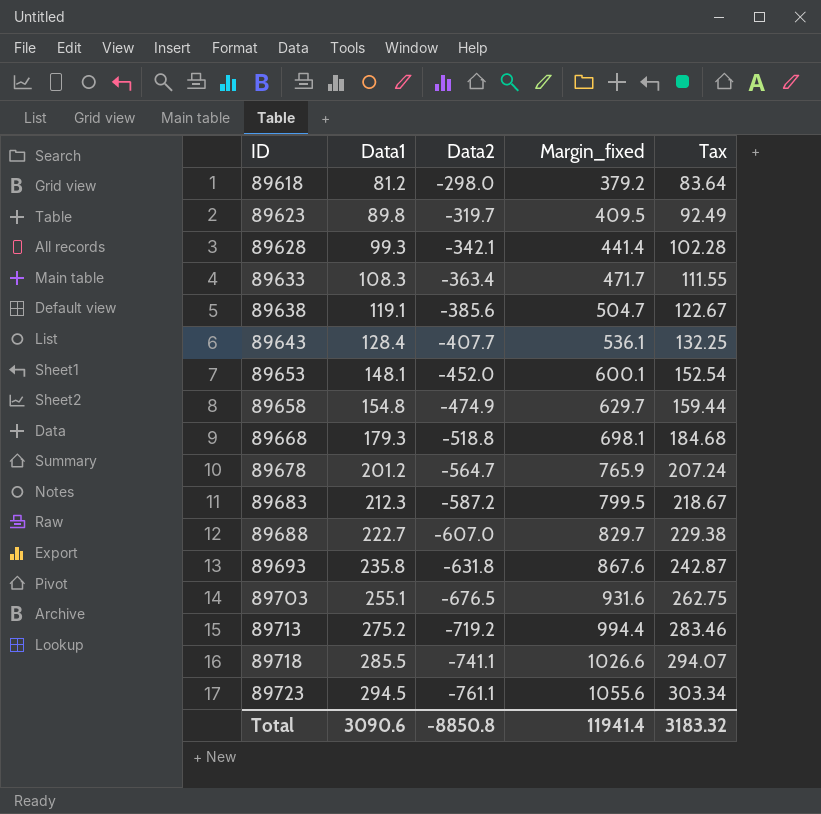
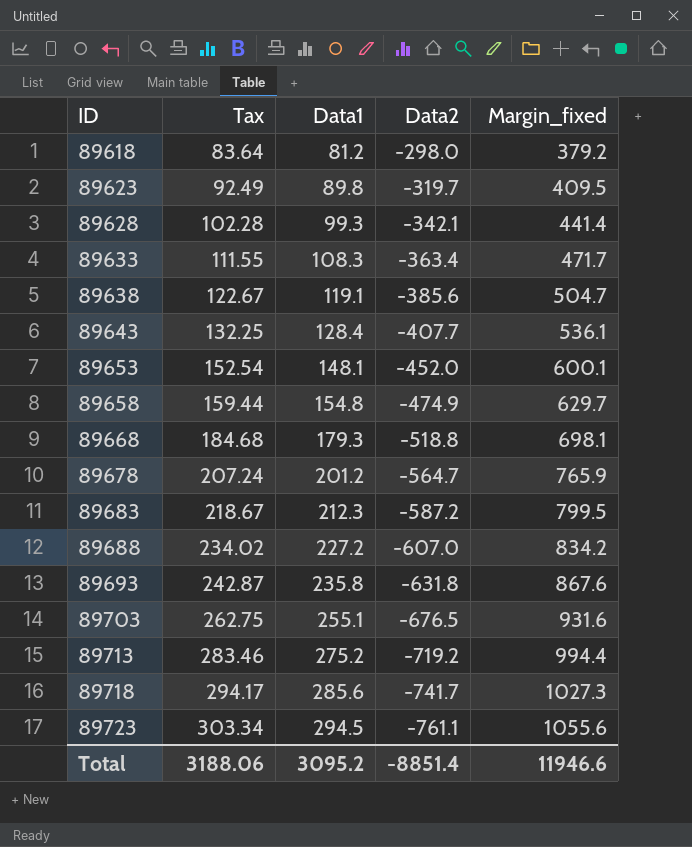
column Tax | position: 5 -> 2
89688 | Tax: 229.38 -> 234.02
89688 | Data1: 222.7 -> 227.2
89688 | Margin_fixed: 829.7 -> 834.2
89718 | Tax: 294.07 -> 294.17
89718 | Data1: 285.5 -> 285.6
89718 | Data2: -741.1 -> -741.7
89718 | Margin_fixed: 1026.6 -> 1027.3
Total | Tax: 3183.32 -> 3188.06
Total | Data1: 3090.6 -> 3095.2
Total | Data2: -8850.8 -> -8851.4
Total | Margin_fixed: 11941.4 -> 11946.6

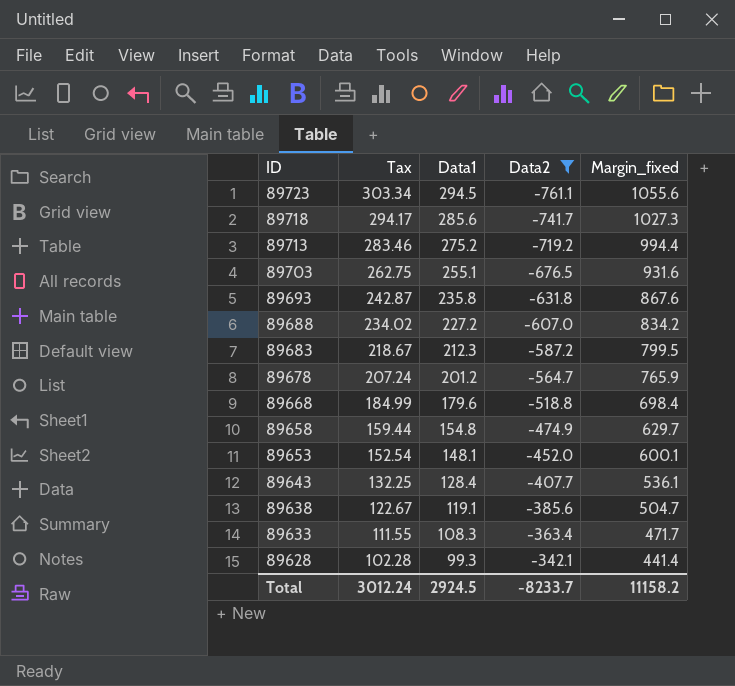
filter: none -> Data2 <= -342.1
row order: ID ascending -> ID descending
89668 | Tax: 184.68 -> 184.99
89668 | Data1: 179.3 -> 179.6
89668 | Margin_fixed: 698.1 -> 698.4
Total | Tax: 3188.06 -> 3012.24
Total | Data1: 3095.2 -> 2924.5
Total | Data2: -8851.4 -> -8233.7
Total | Margin_fixed: 11946.6 -> 11158.2

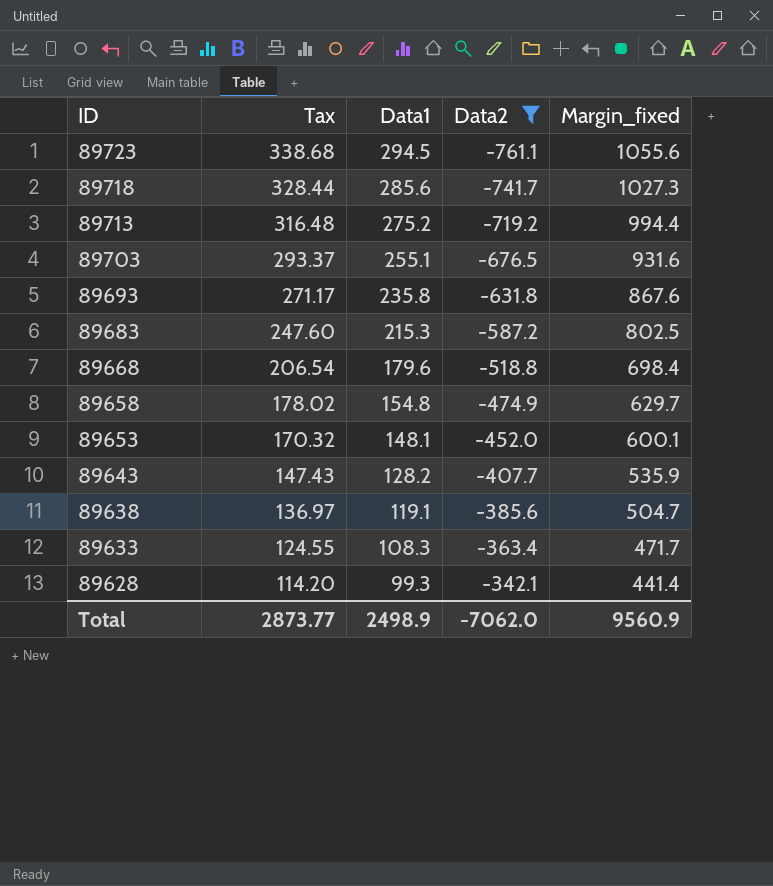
column Tax | formula: [Data1] * 1.03 -> [Data1] * 1.15
row 89688: 234.02 | 227.2 | -607.0 | 834.2 -> none
row 89678: 207.24 | 201.2 | -564.7 | 765.9 -> none
89683 | Data1: 212.3 -> 215.3
89683 | Margin_fixed: 799.5 -> 802.5
89643 | Data1: 128.4 -> 128.2
89643 | Margin_fixed: 536.1 -> 535.9
Total | Tax: 3012.24 -> 2873.77
Total | Data1: 2924.5 -> 2498.9
Total | Data2: -8233.7 -> -7062.0
Total | Margin_fixed: 11158.2 -> 9560.9

